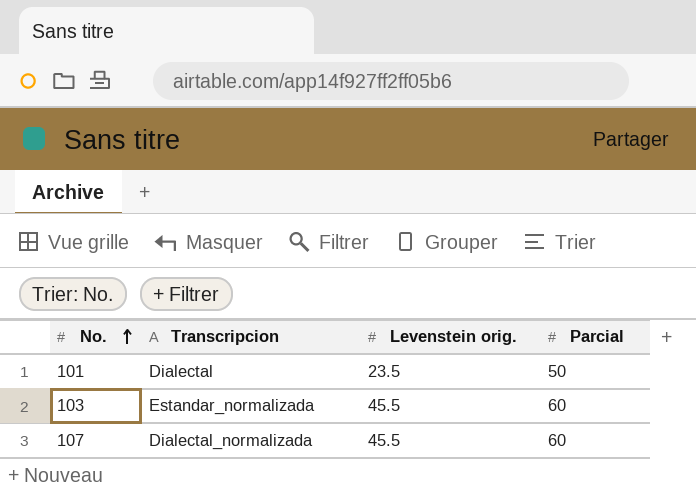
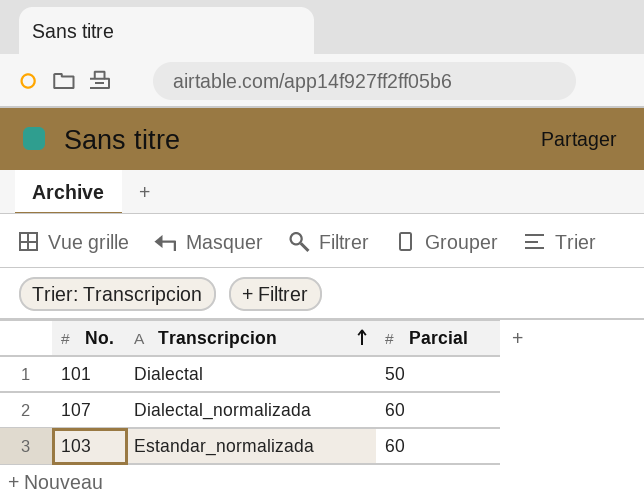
row order: No. ascending -> Transcripcion ascending
column Levenstein orig. | position: 3 -> none

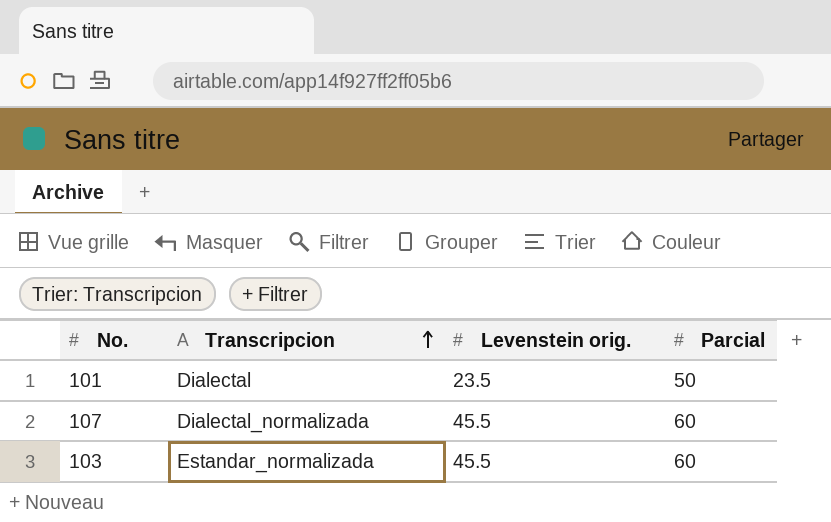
column Levenstein orig. | position: none -> 3

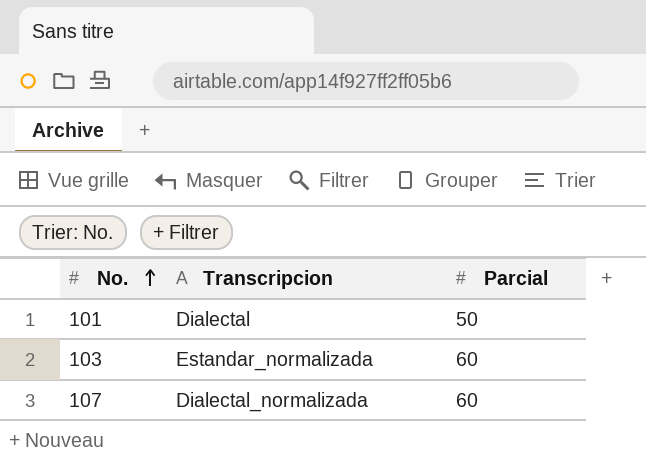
row order: Transcripcion ascending -> No. ascending
column Levenstein orig. | position: 3 -> none

